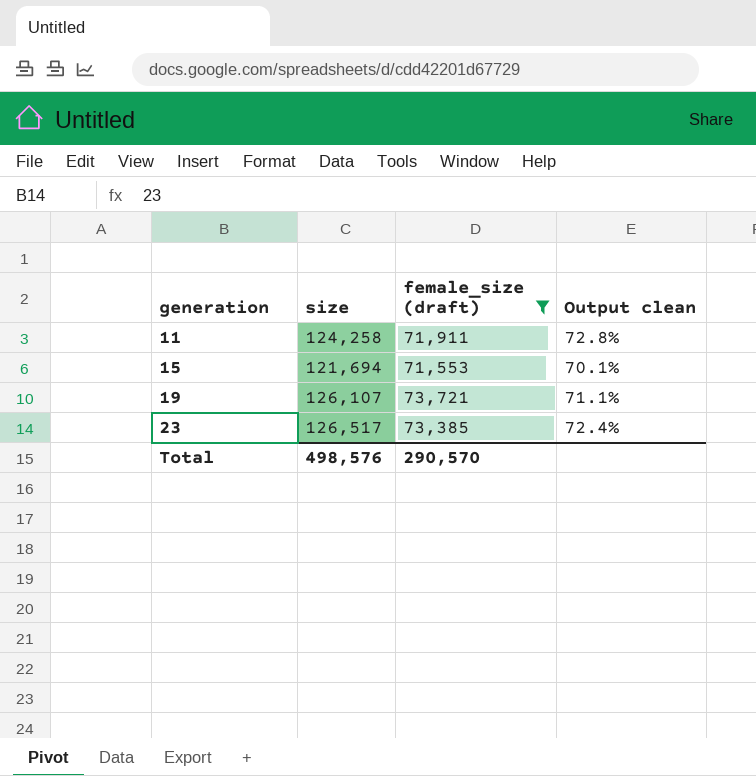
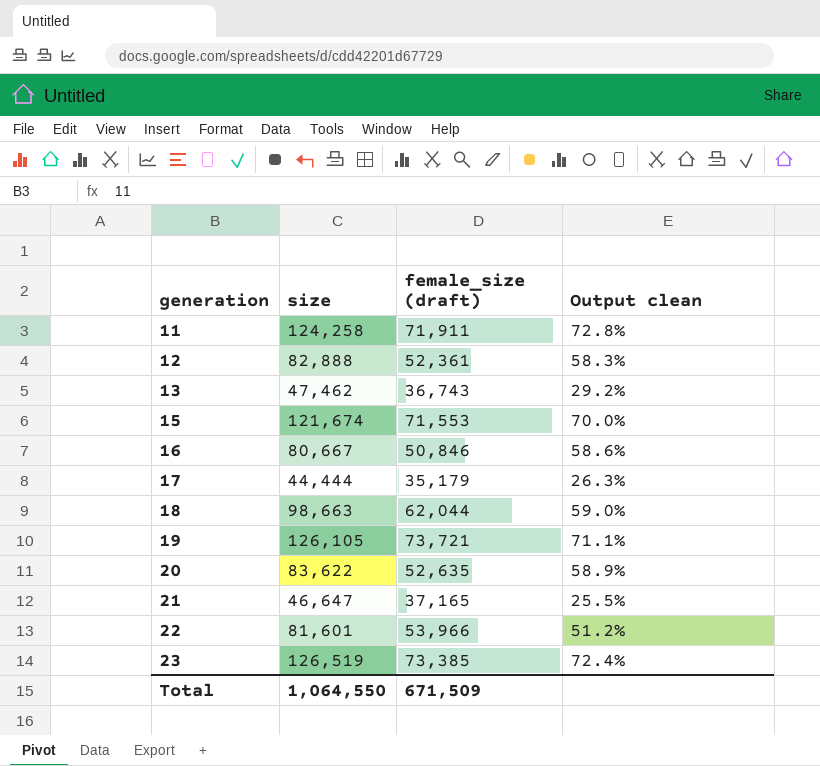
filter: female_size (draft) >= 71,553 -> none
15 | size: 121,694 -> 121,674
15 | Output clean: 70.1% -> 70.0%
19 | size: 126,107 -> 126,105
23 | size: 126,517 -> 126,519
Total | size: 498,576 -> 1,064,550
Total | female_size (draft): 290,570 -> 671,509

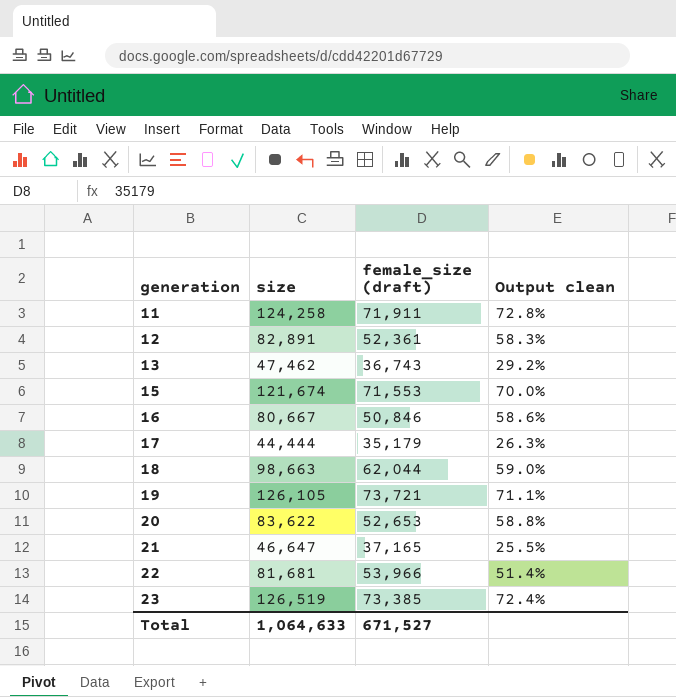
12 | size: 82,888 -> 82,891
20 | female_size (draft): 52,635 -> 52,653
20 | Output clean: 58.9% -> 58.8%
22 | size: 81,601 -> 81,681
22 | Output clean: 51.2% -> 51.4%
Total | size: 1,064,550 -> 1,064,633
Total | female_size (draft): 671,509 -> 671,527

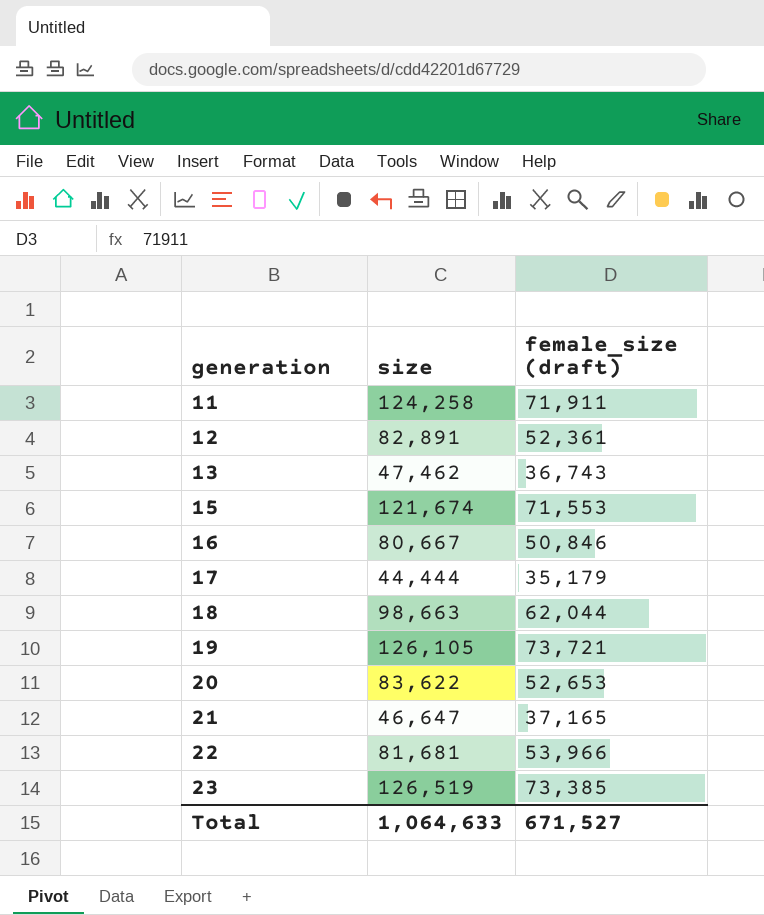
column Output clean | formula: ([size] - [female_size (draft)]) / [female_size (draft)] -> none

